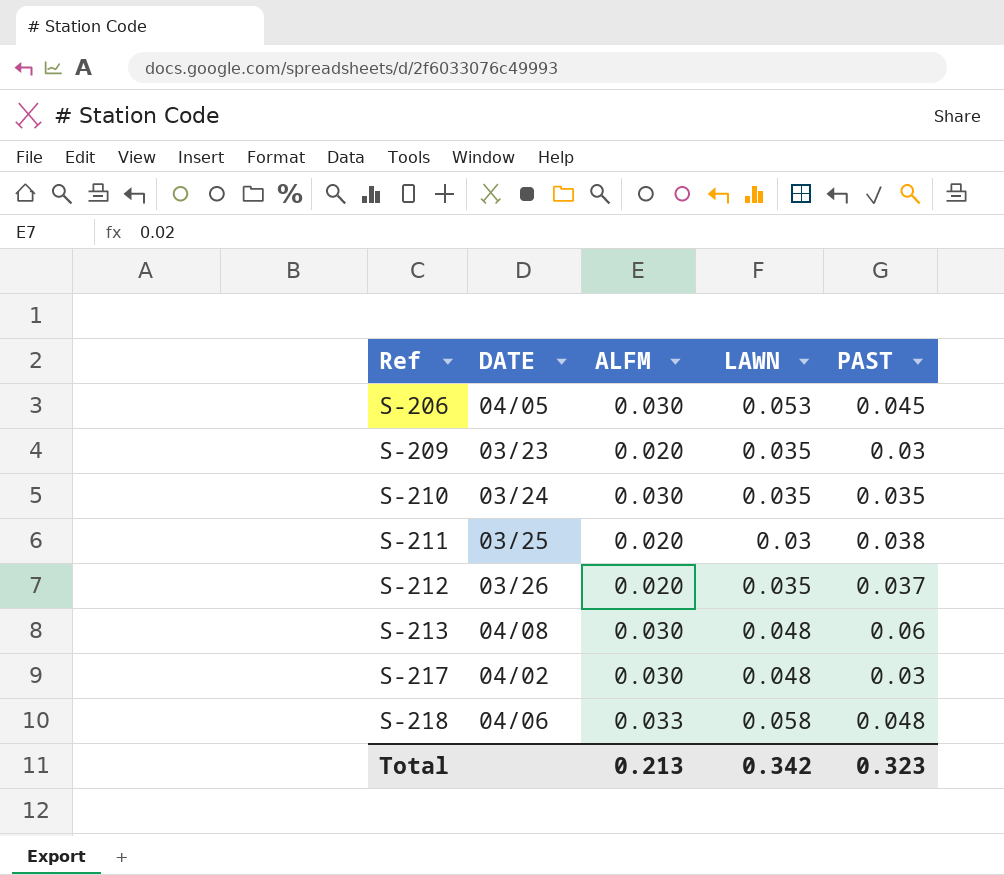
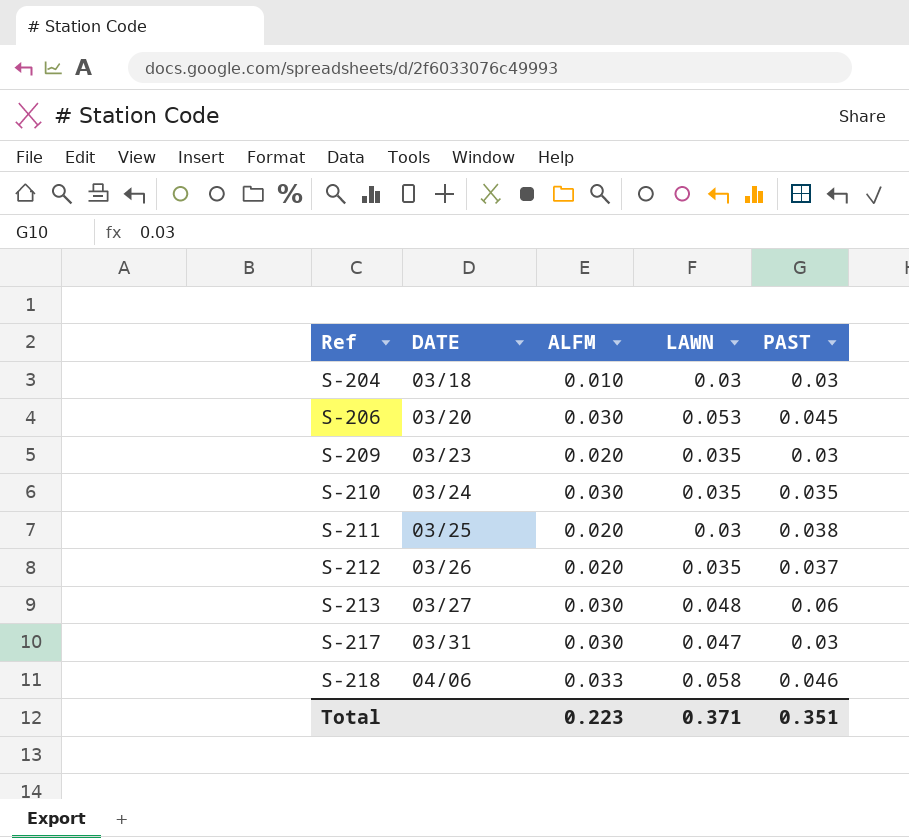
row S-204: none -> 03/18 | 0.010 | 0.03 | 0.03
S-206 | DATE: 04/05 -> 03/20
S-213 | DATE: 04/08 -> 03/27
S-217 | DATE: 04/02 -> 03/31
S-217 | LAWN: 0.048 -> 0.047
S-218 | PAST: 0.048 -> 0.046
Total | ALFM: 0.213 -> 0.223
Total | LAWN: 0.342 -> 0.371
Total | PAST: 0.323 -> 0.351

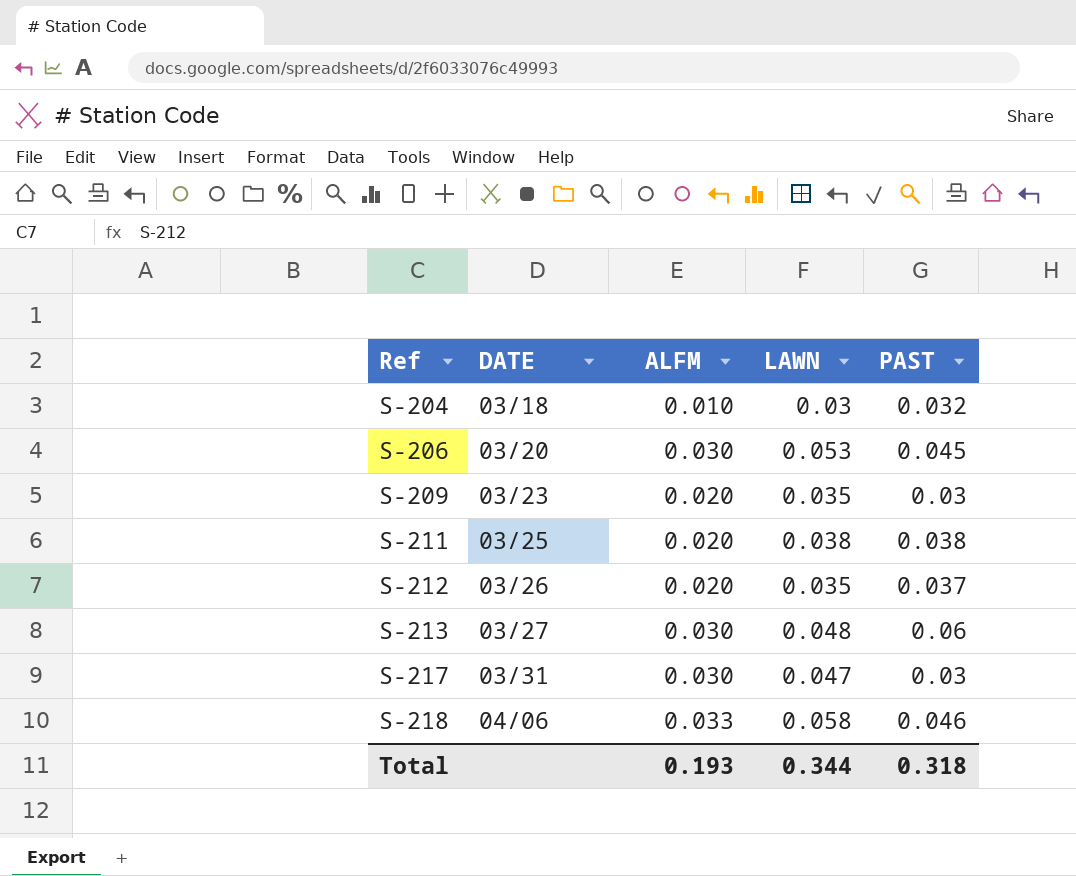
row S-210: 03/24 | 0.030 | 0.035 | 0.035 -> none
S-204 | PAST: 0.03 -> 0.032
S-211 | LAWN: 0.03 -> 0.038
Total | ALFM: 0.223 -> 0.193
Total | LAWN: 0.371 -> 0.344
Total | PAST: 0.351 -> 0.318

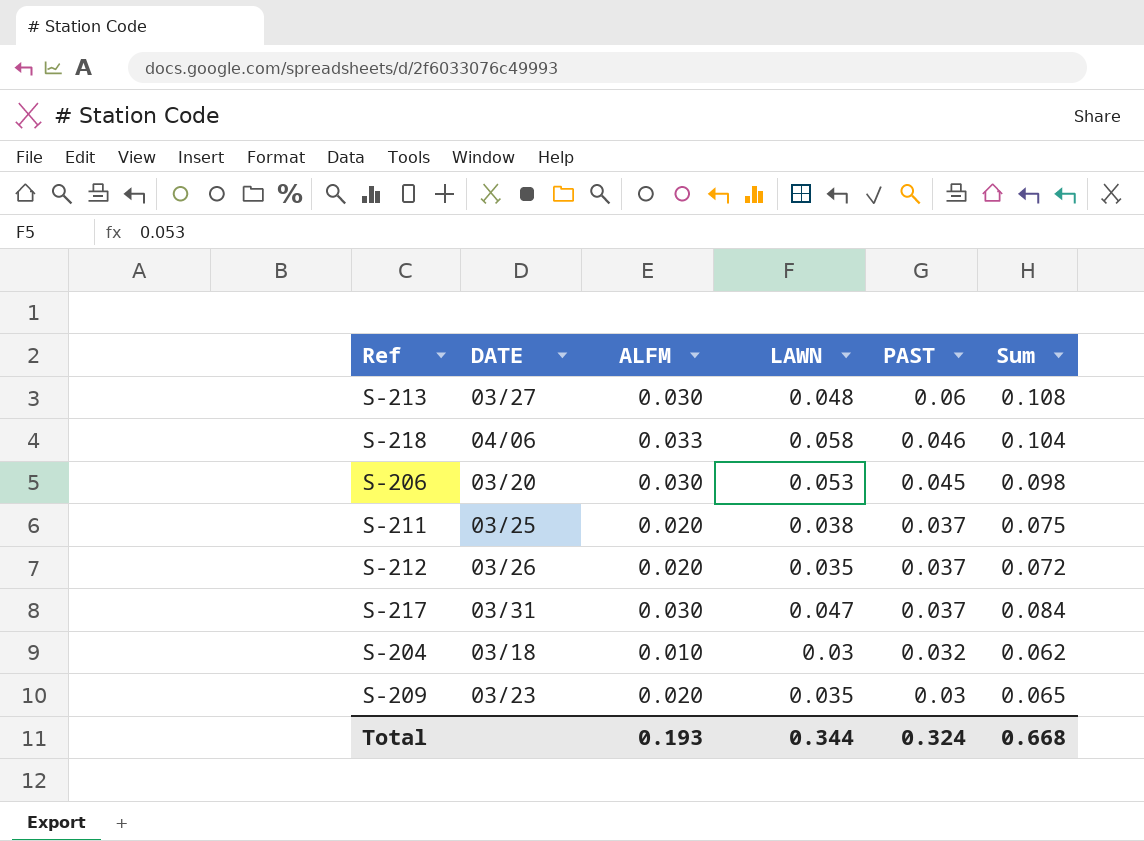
row order: Ref ascending -> PAST descending
column Sum | formula: none -> [LAWN] + [PAST]
S-211 | PAST: 0.038 -> 0.037
S-217 | PAST: 0.03 -> 0.037
Total | PAST: 0.318 -> 0.324

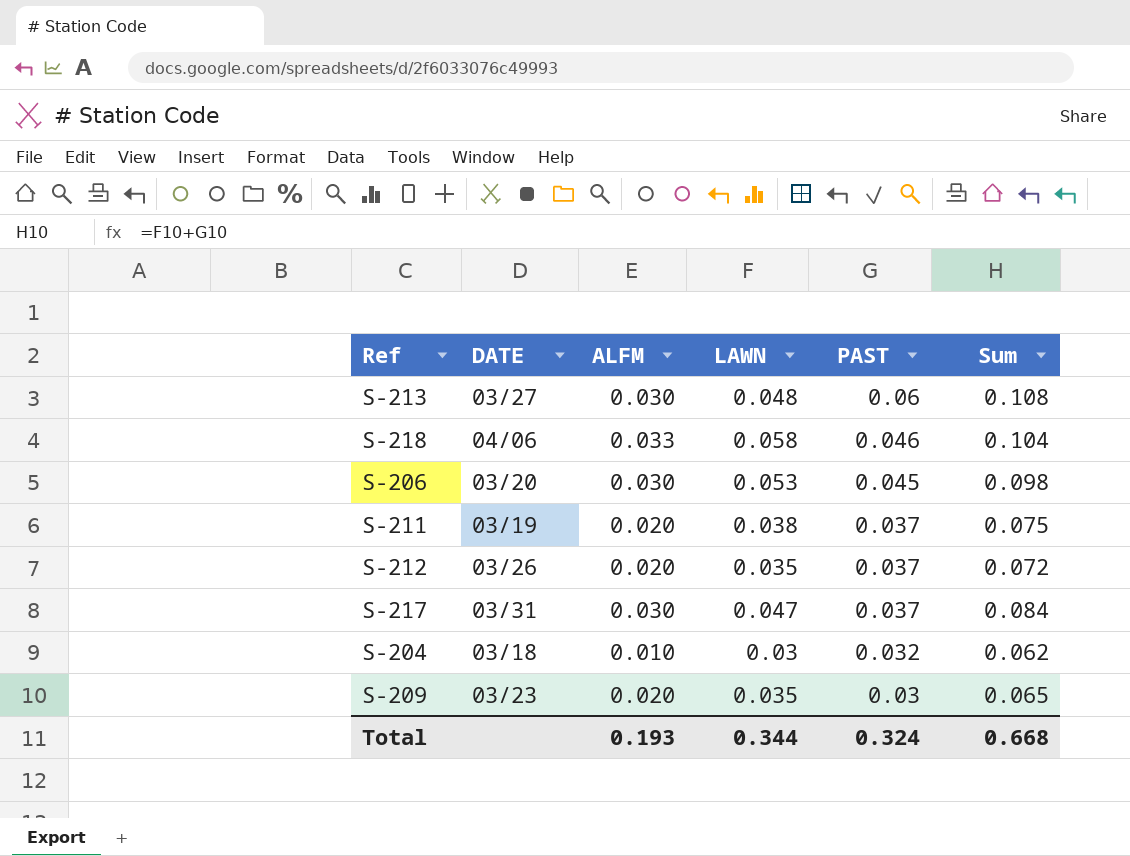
S-211 | DATE: 03/25 -> 03/19

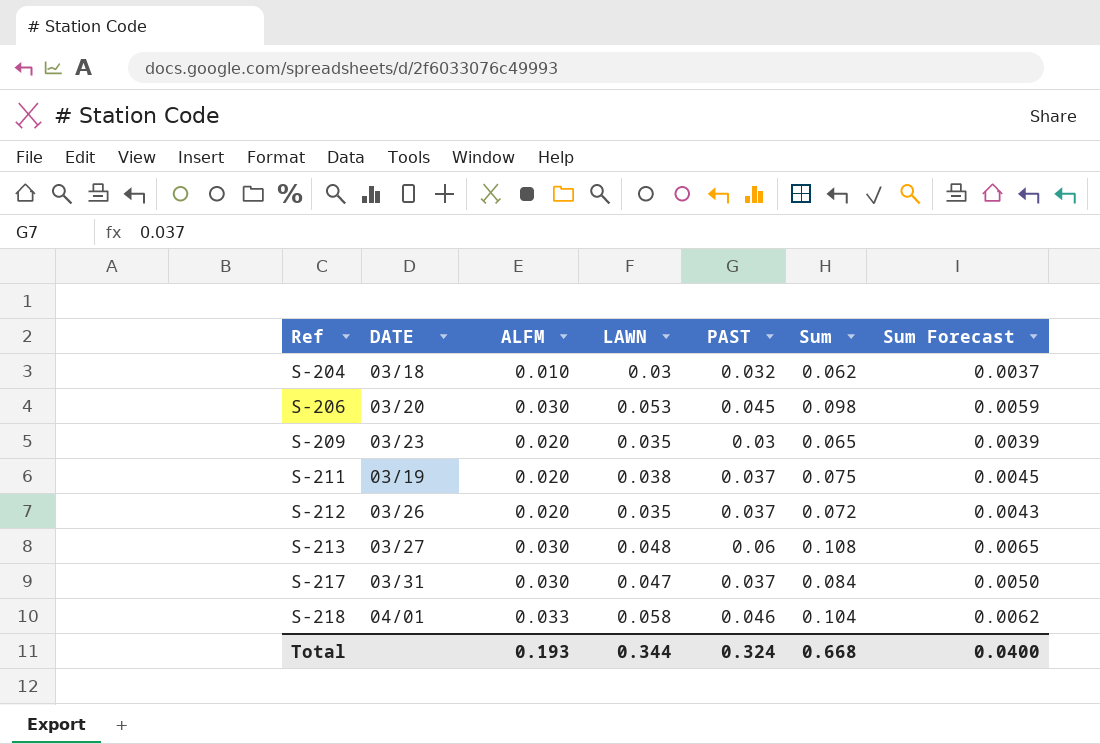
row order: PAST descending -> Ref ascending
column Sum Forecast | formula: none -> [Sum] * 0.06
S-218 | DATE: 04/06 -> 04/01

